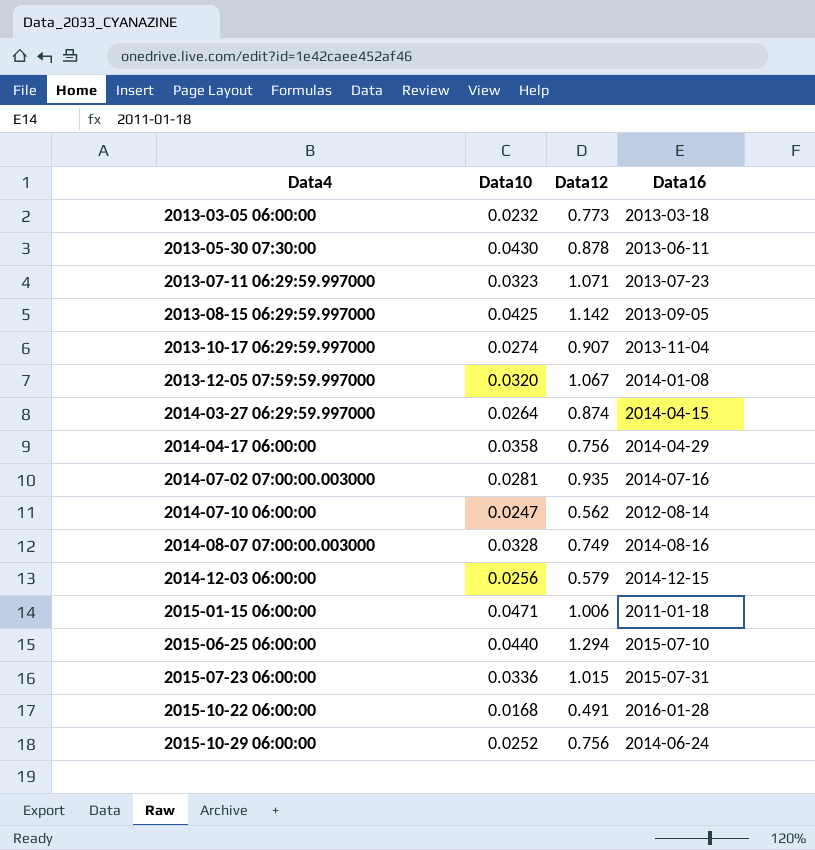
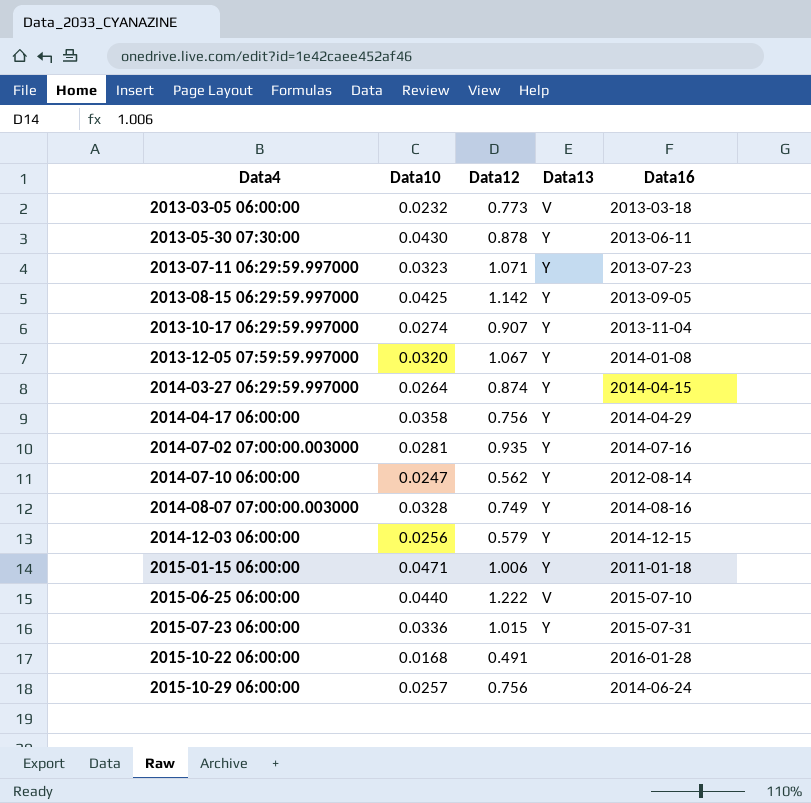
column Data13 | position: none -> 4
2015-06-25 06:00:00 | Data12: 1.294 -> 1.222
2015-10-29 06:00:00 | Data10: 0.0252 -> 0.0257

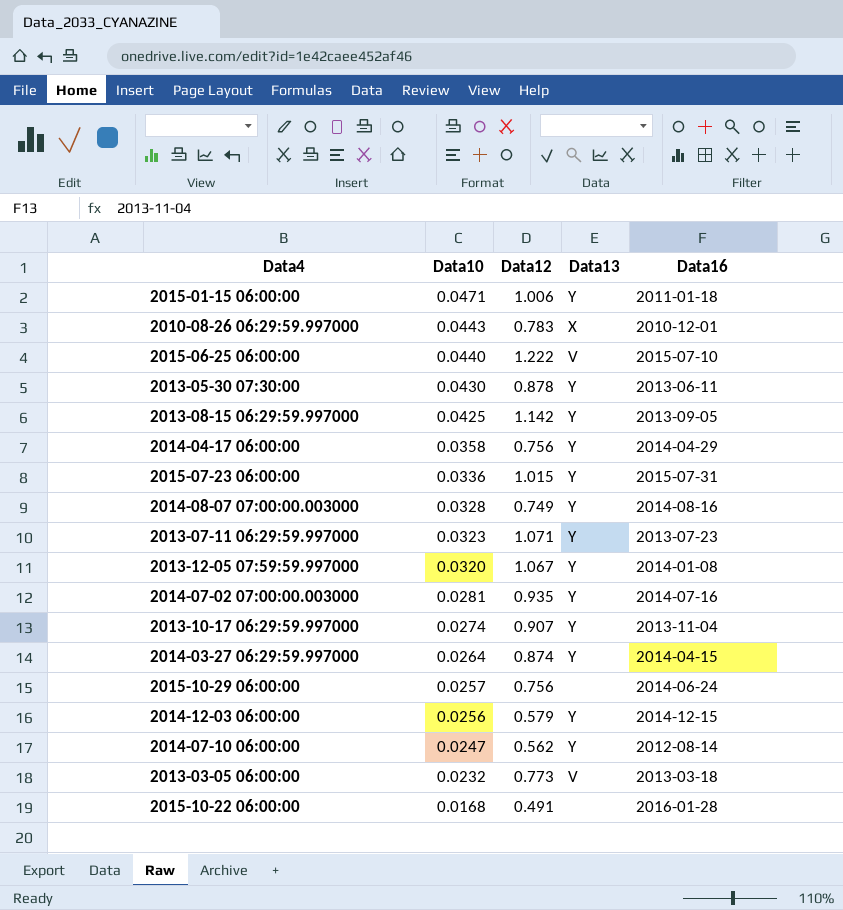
row order: Data4 ascending -> Data10 descending
row 2010-08-26 06:29:59.997000: none -> 0.0443 | 0.783 | X | 2010-12-01

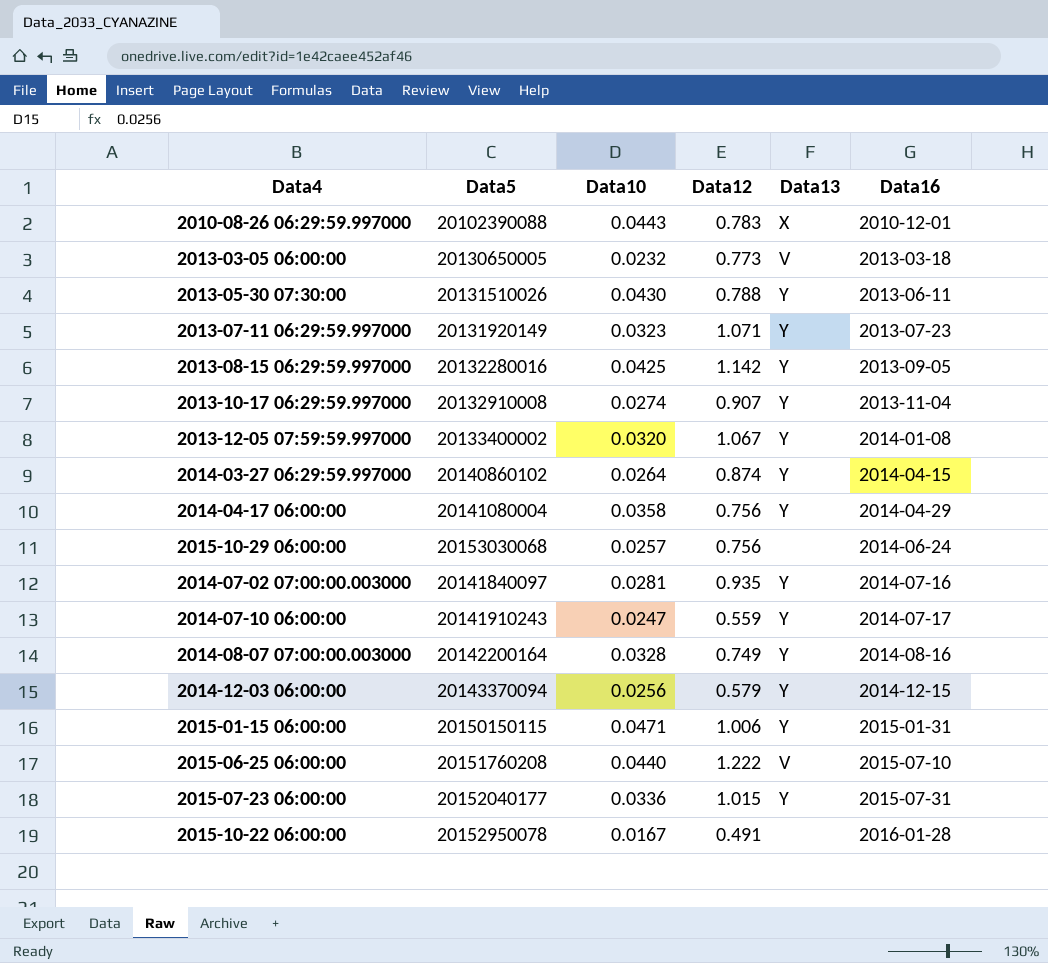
row order: Data10 descending -> Data16 ascending
column Data5 | position: none -> 2
2013-05-30 07:30:00 | Data12: 0.878 -> 0.788
2014-07-10 06:00:00 | Data12: 0.562 -> 0.559
2014-07-10 06:00:00 | Data16: 2012-08-14 -> 2014-07-17
2015-01-15 06:00:00 | Data16: 2011-01-18 -> 2015-01-31
2015-10-22 06:00:00 | Data10: 0.0168 -> 0.0167

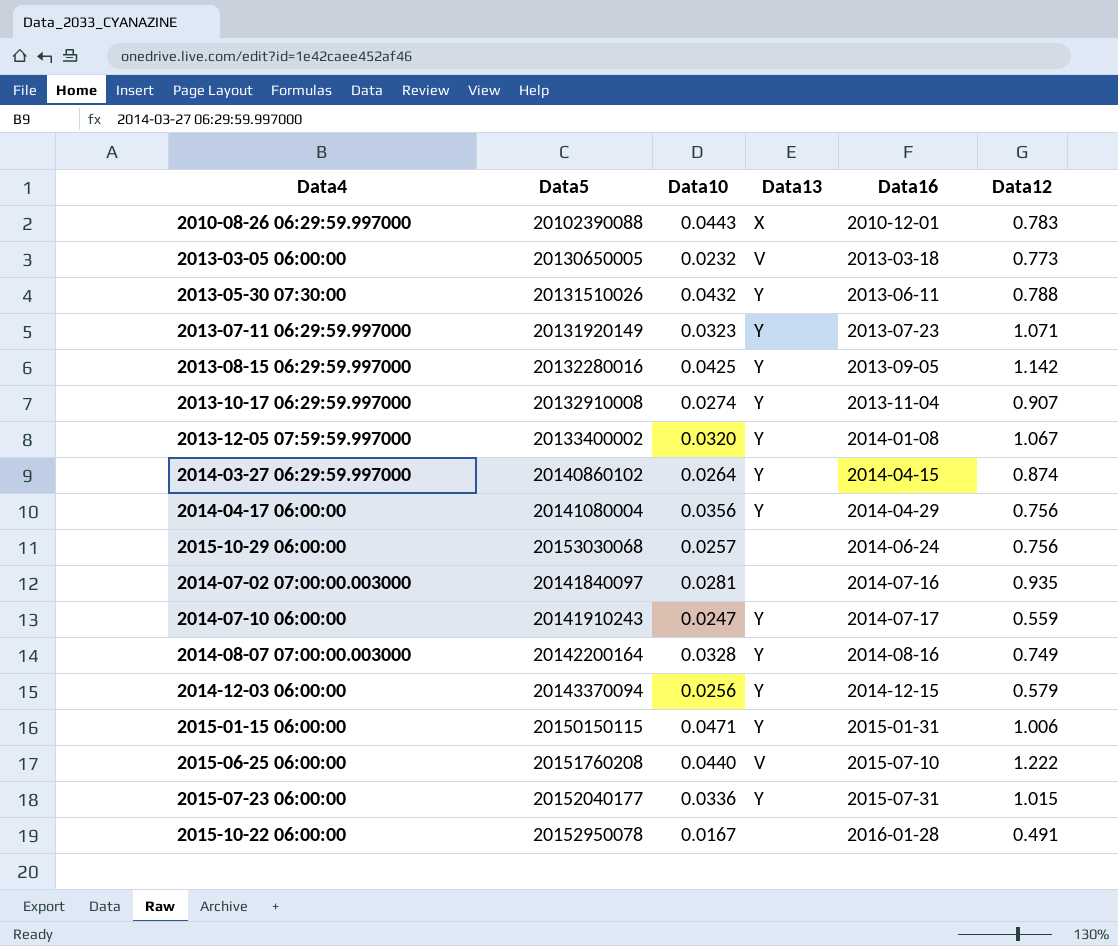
column Data12 | position: 4 -> 6
2013-05-30 07:30:00 | Data10: 0.0430 -> 0.0432
2014-04-17 06:00:00 | Data10: 0.0358 -> 0.0356
2014-07-02 07:00:00.003000 | Data13: Y -> none

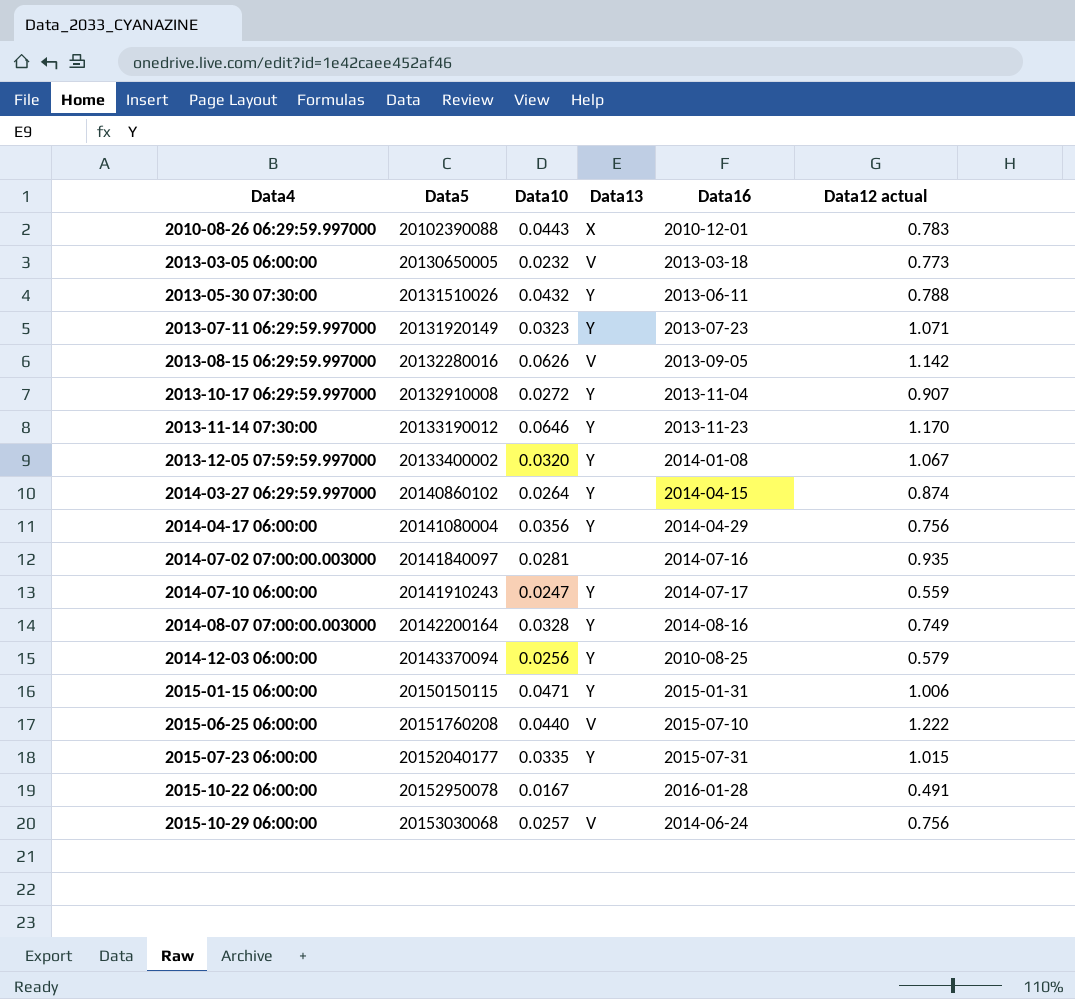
row order: Data16 ascending -> Data4 ascending
column name: Data12 -> Data12 actual
2013-08-15 06:29:59.997000 | Data10: 0.0425 -> 0.0626
2013-08-15 06:29:59.997000 | Data13: Y -> V
2013-10-17 06:29:59.997000 | Data10: 0.0274 -> 0.0272
row 2013-11-14 07:30:00: none -> 20133190012 | 0.0646 | Y | 2013-11-23 | 1.170
2014-12-03 06:00:00 | Data16: 2014-12-15 -> 2010-08-25
2015-07-23 06:00:00 | Data10: 0.0336 -> 0.0335
2015-10-29 06:00:00 | Data13: none -> V

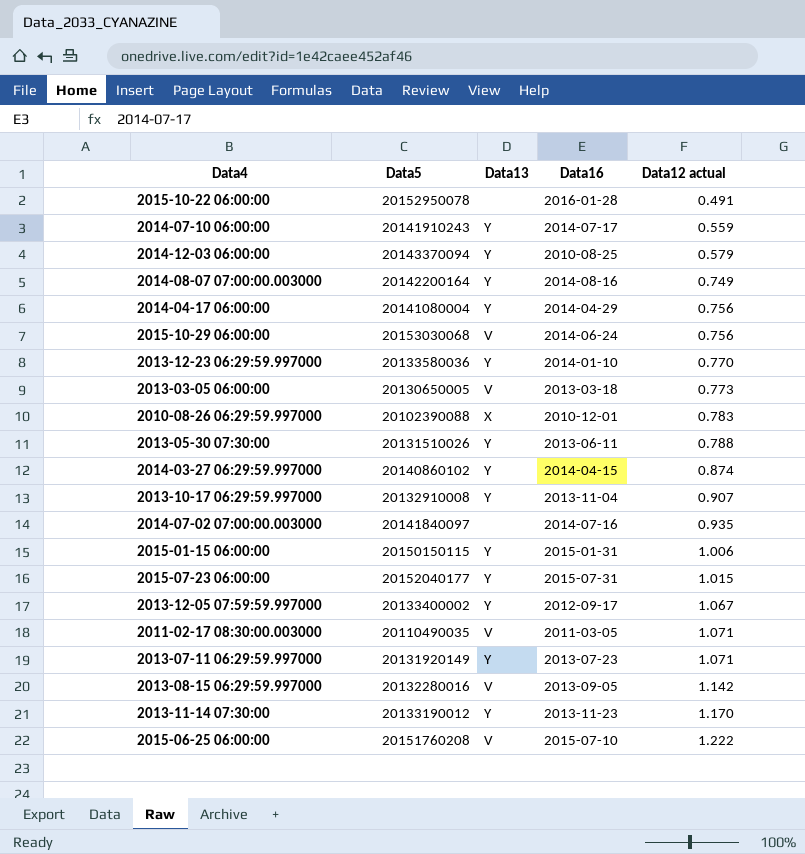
row order: Data4 ascending -> Data12 actual ascending
column Data10 | position: 3 -> none
row 2013-12-23 06:29:59.997000: none -> 20133580036 | Y | 2014-01-10 | 0.770
2013-12-05 07:59:59.997000 | Data16: 2014-01-08 -> 2012-09-17
row 2011-02-17 08:30:00.003000: none -> 20110490035 | V | 2011-03-05 | 1.071

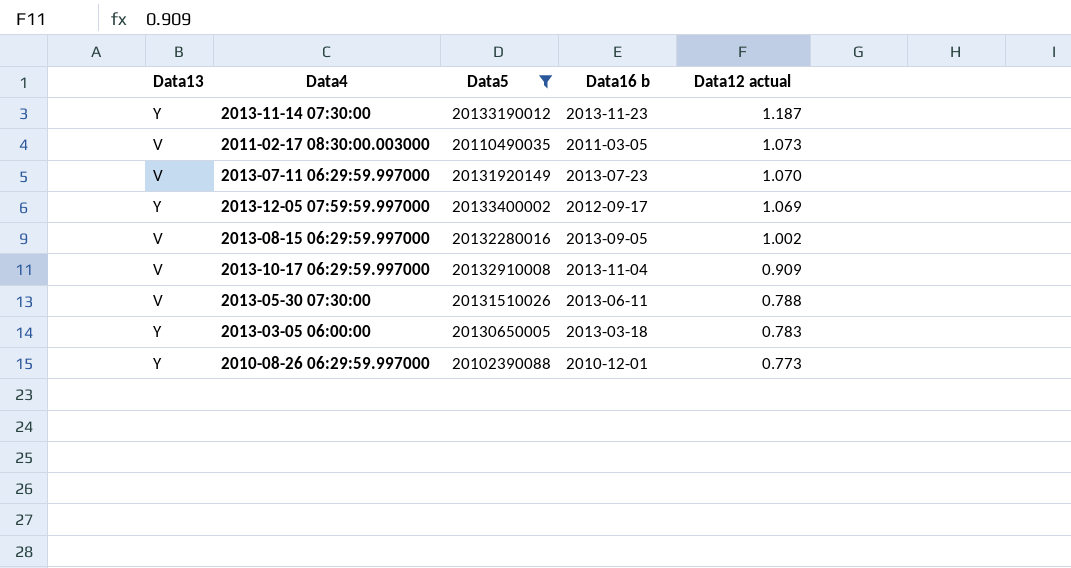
filter: none -> Data5 <= 20133400002
row order: Data12 actual ascending -> Data12 actual descending
column Data13 | position: 3 -> 1
column name: Data16 -> Data16 b
2013-11-14 07:30:00 | Data12 actual: 1.170 -> 1.187
2011-02-17 08:30:00.003000 | Data12 actual: 1.071 -> 1.073
2013-07-11 06:29:59.997000 | Data13: Y -> V
2013-07-11 06:29:59.997000 | Data12 actual: 1.071 -> 1.070
2013-12-05 07:59:59.997000 | Data12 actual: 1.067 -> 1.069
2013-08-15 06:29:59.997000 | Data12 actual: 1.142 -> 1.002
2013-10-17 06:29:59.997000 | Data13: Y -> V
2013-10-17 06:29:59.997000 | Data12 actual: 0.907 -> 0.909
2013-05-30 07:30:00 | Data13: Y -> V
2013-03-05 06:00:00 | Data13: V -> Y
2013-03-05 06:00:00 | Data12 actual: 0.773 -> 0.783
2010-08-26 06:29:59.997000 | Data13: X -> Y
2010-08-26 06:29:59.997000 | Data12 actual: 0.783 -> 0.773

